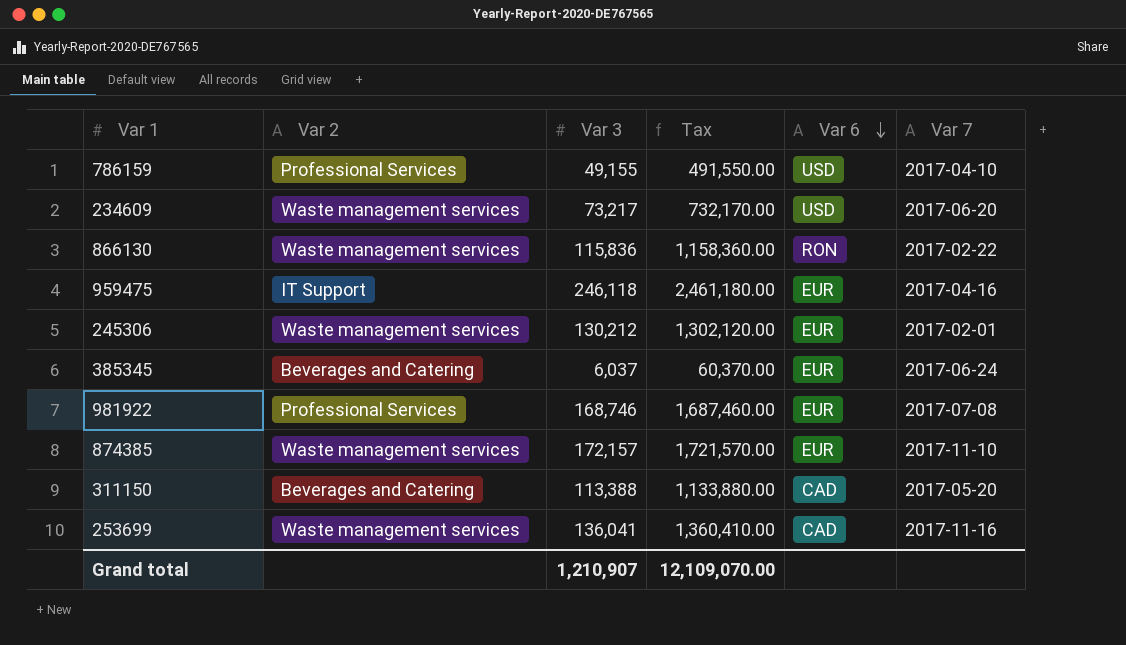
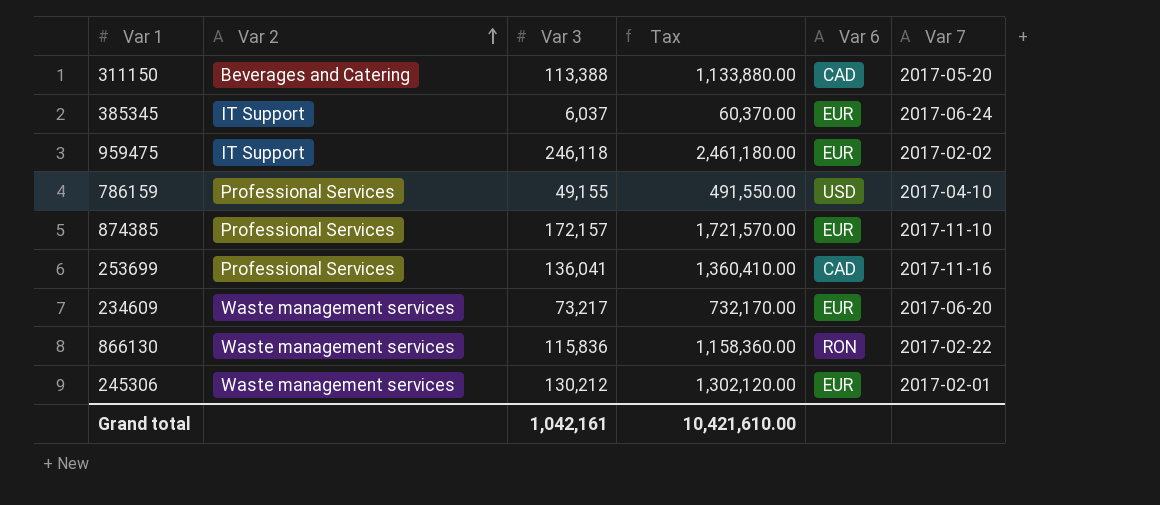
row order: Var 6 descending -> Var 2 ascending
row 981922: Professional Services | 168,746 | 1,687,460.00 | EUR | 2017-07-08 -> none
385345 | Var 2: Beverages and Catering -> IT Support
959475 | Var 7: 2017-04-16 -> 2017-02-02
874385 | Var 2: Waste management services -> Professional Services
253699 | Var 2: Waste management services -> Professional Services
234609 | Var 6: USD -> EUR
Grand total | Var 3: 1,210,907 -> 1,042,161
Grand total | Tax: 12,109,070.00 -> 10,421,610.00

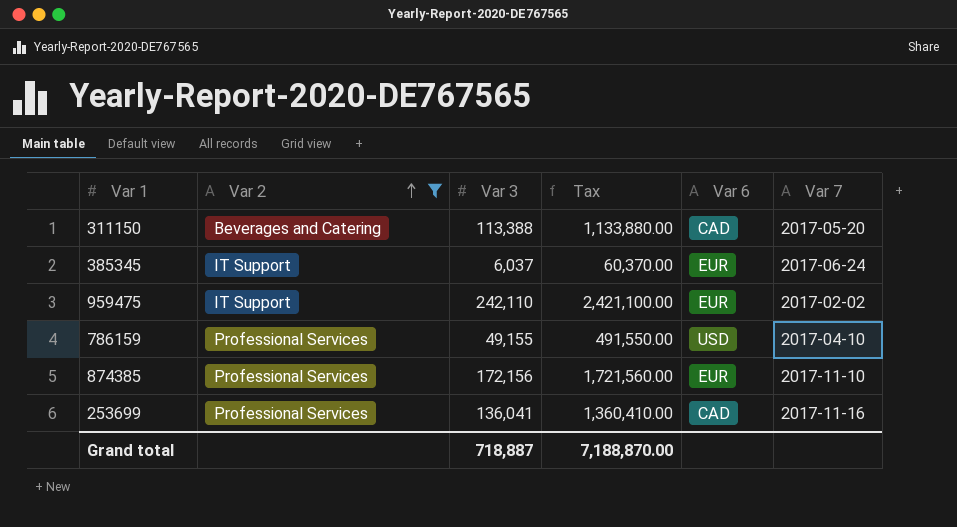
filter: none -> Var 2 != Waste management services
959475 | Var 3: 246,118 -> 242,110
959475 | Tax: 2,461,180.00 -> 2,421,100.00
874385 | Var 3: 172,157 -> 172,156
874385 | Tax: 1,721,570.00 -> 1,721,560.00
Grand total | Var 3: 1,042,161 -> 718,887
Grand total | Tax: 10,421,610.00 -> 7,188,870.00

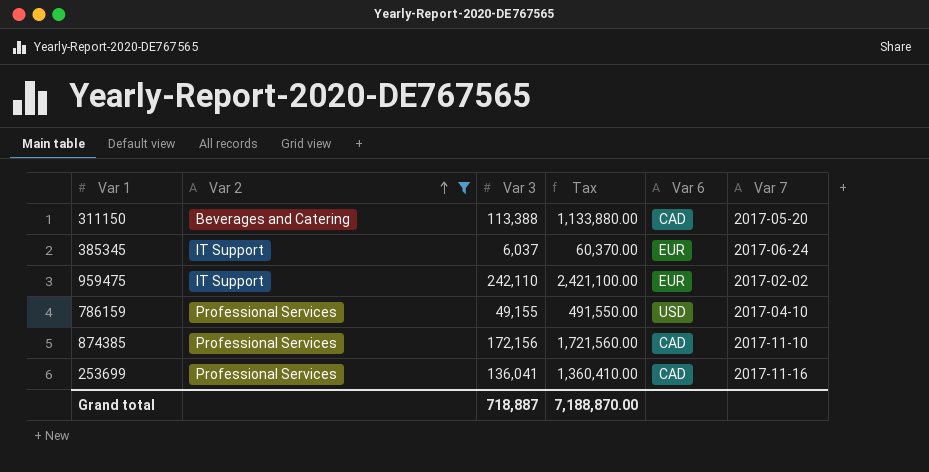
874385 | Var 6: EUR -> CAD

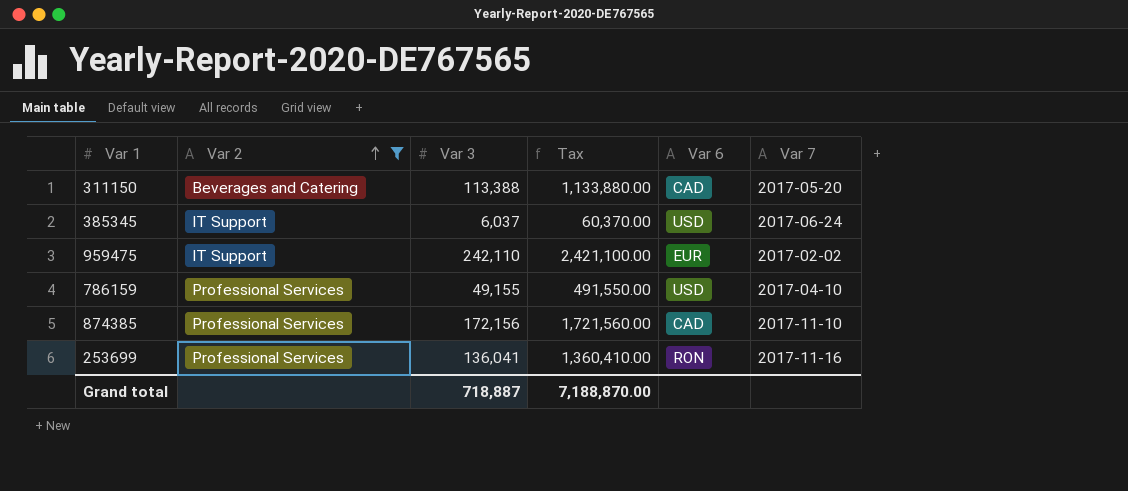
385345 | Var 6: EUR -> USD
253699 | Var 6: CAD -> RON

